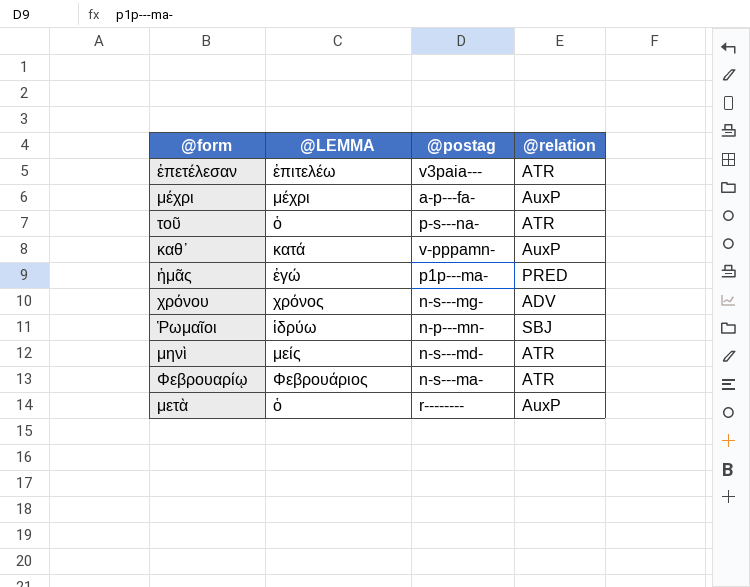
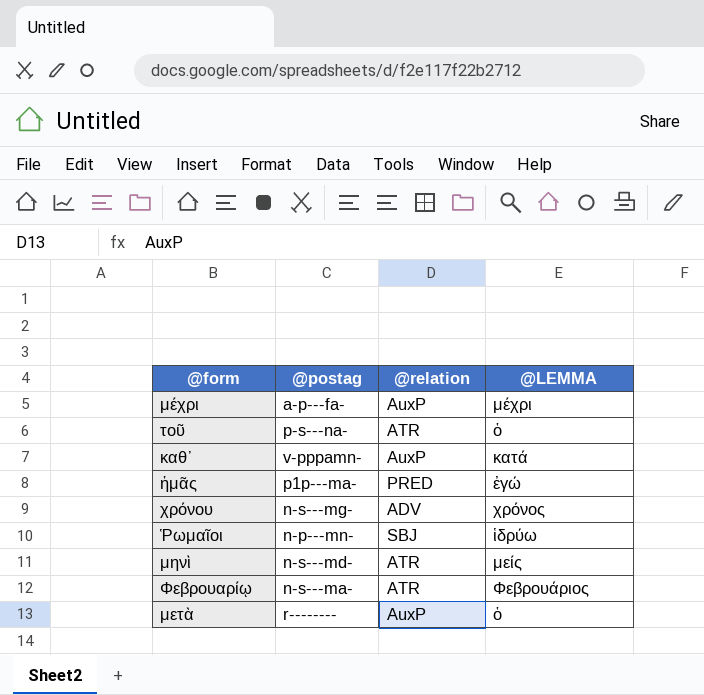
column @LEMMA | position: 2 -> 4
row ἐπετέλεσαν: ἐπιτελέω | v3paia--- | ATR -> none

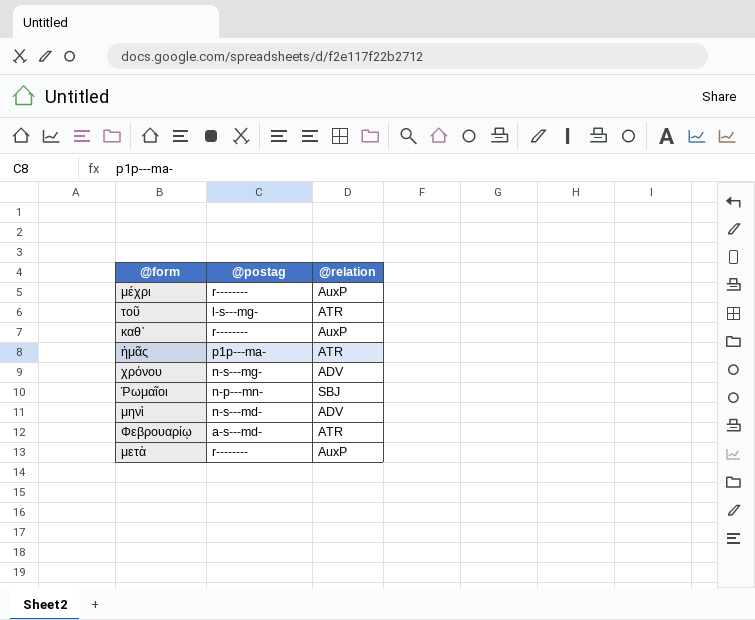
column @LEMMA | position: 4 -> none
μέχρι | @postag: a-p---fa- -> r--------
τοῦ | @postag: p-s---na- -> l-s---mg-
καθ᾽ | @postag: v-pppamn- -> r--------
ἡμᾶς | @relation: PRED -> ATR
μηνὶ | @relation: ATR -> ADV
Φεβρουαρίῳ | @postag: n-s---ma- -> a-s---md-

